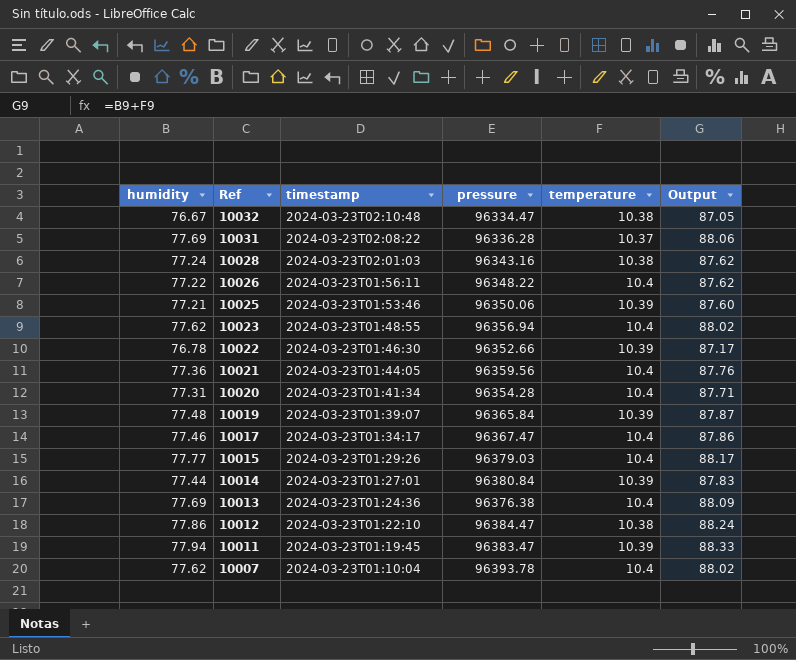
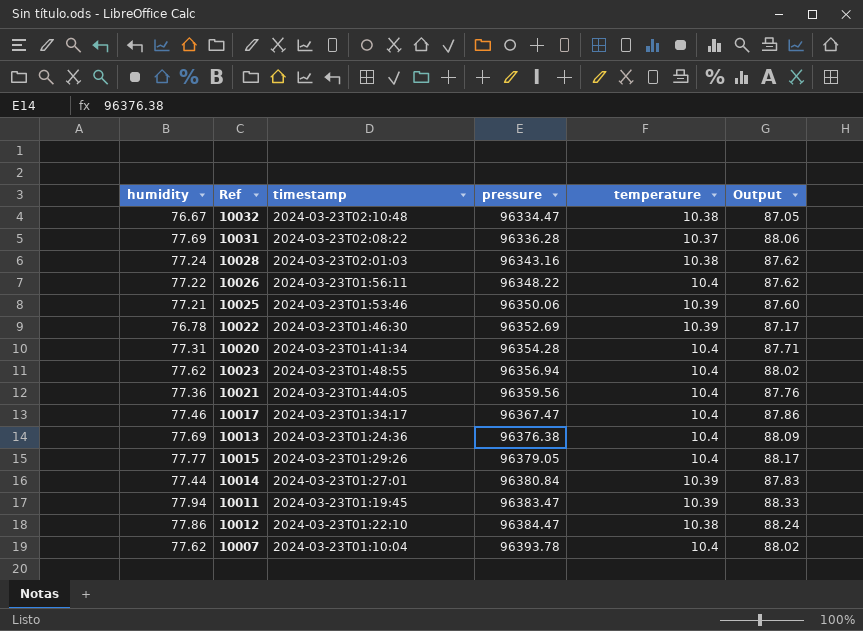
row order: Ref descending -> pressure ascending
row 10019: 77.48 | 2024-03-23T01:39:07 | 96365.84 | 10.39 | 87.87 -> none
10022 | pressure: 96352.66 -> 96352.69
10015 | pressure: 96379.03 -> 96379.05

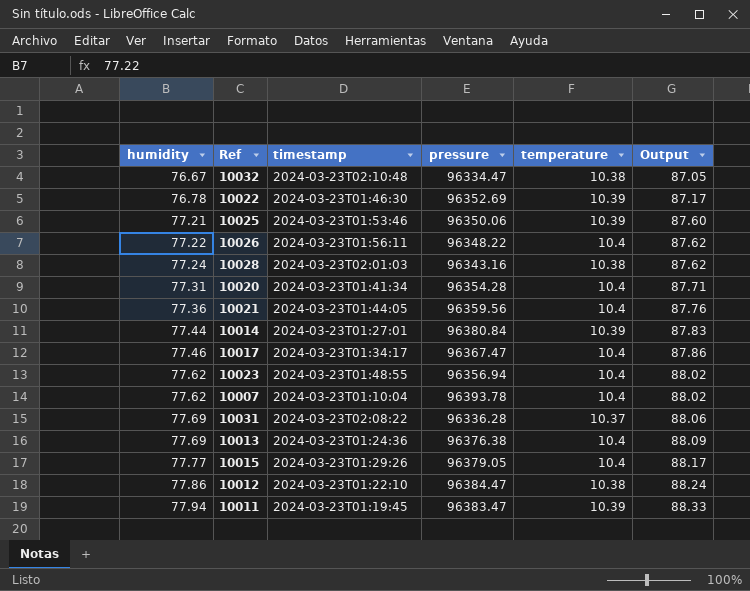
row order: pressure ascending -> humidity ascending

